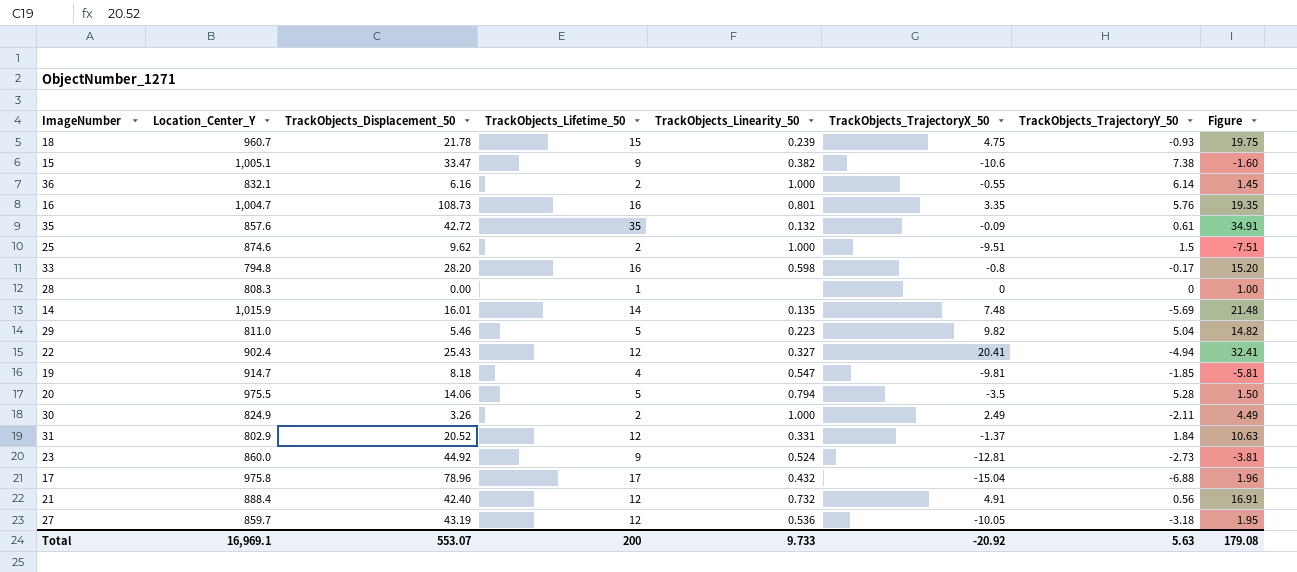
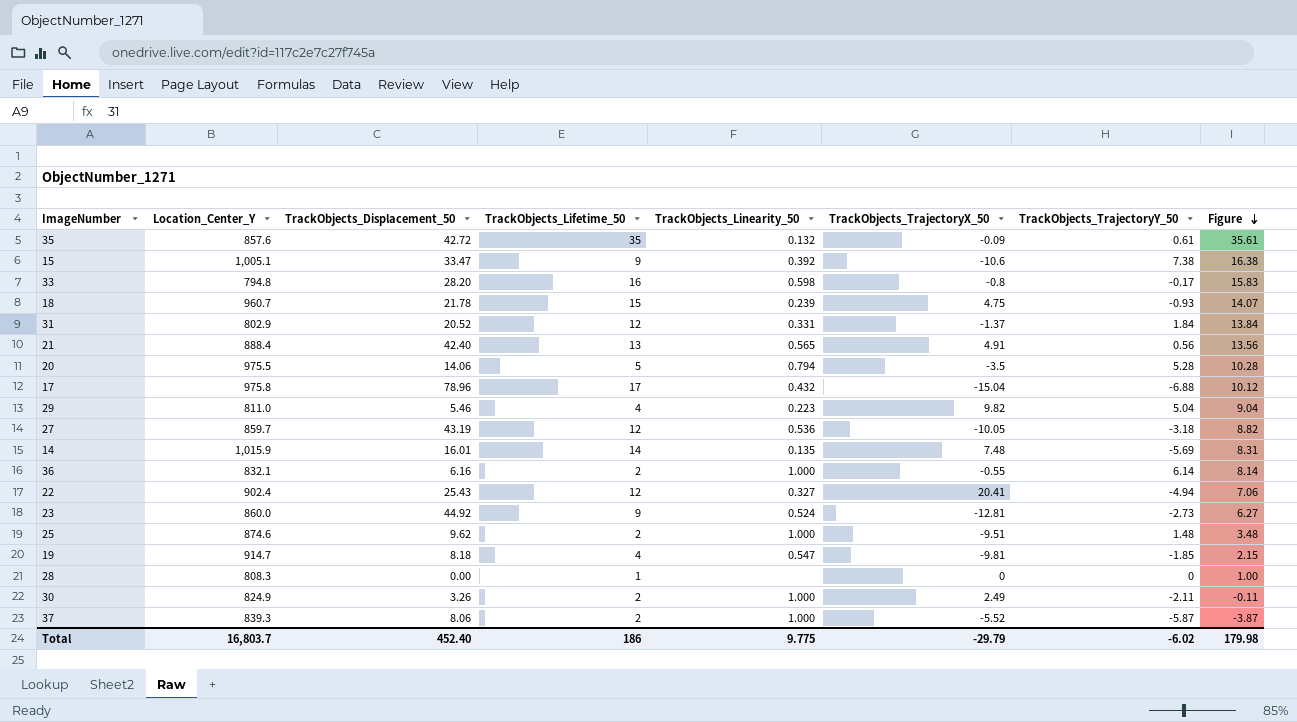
row order: none -> Figure descending
column Figure | formula: [TrackObjects_Lifetime_50] + [TrackObjects_TrajectoryX_50] -> [TrackObjects_Lifetime_50] + [TrackObjects_TrajectoryY_50]
row 16: 1,004.7 | 108.73 | 16 | 0.801 | 3.35 | 5.76 | 19.35 -> none
15 | TrackObjects_Linearity_50: 0.382 -> 0.392
21 | TrackObjects_Lifetime_50: 12 -> 13
21 | TrackObjects_Linearity_50: 0.732 -> 0.565
29 | TrackObjects_Lifetime_50: 5 -> 4
25 | TrackObjects_TrajectoryY_50: 1.5 -> 1.48
row 37: none -> 839.3 | 8.06 | 2 | 1.000 | -5.52 | -5.87 | -3.87
Total | Location_Center_Y: 16,969.1 -> 16,803.7
Total | TrackObjects_Displacement_50: 553.07 -> 452.40
Total | TrackObjects_Lifetime_50: 200 -> 186
Total | TrackObjects_Linearity_50: 9.733 -> 9.775
Total | TrackObjects_TrajectoryX_50: -20.92 -> -29.79
Total | TrackObjects_TrajectoryY_50: 5.63 -> -6.02
Total | Figure: 179.08 -> 179.98

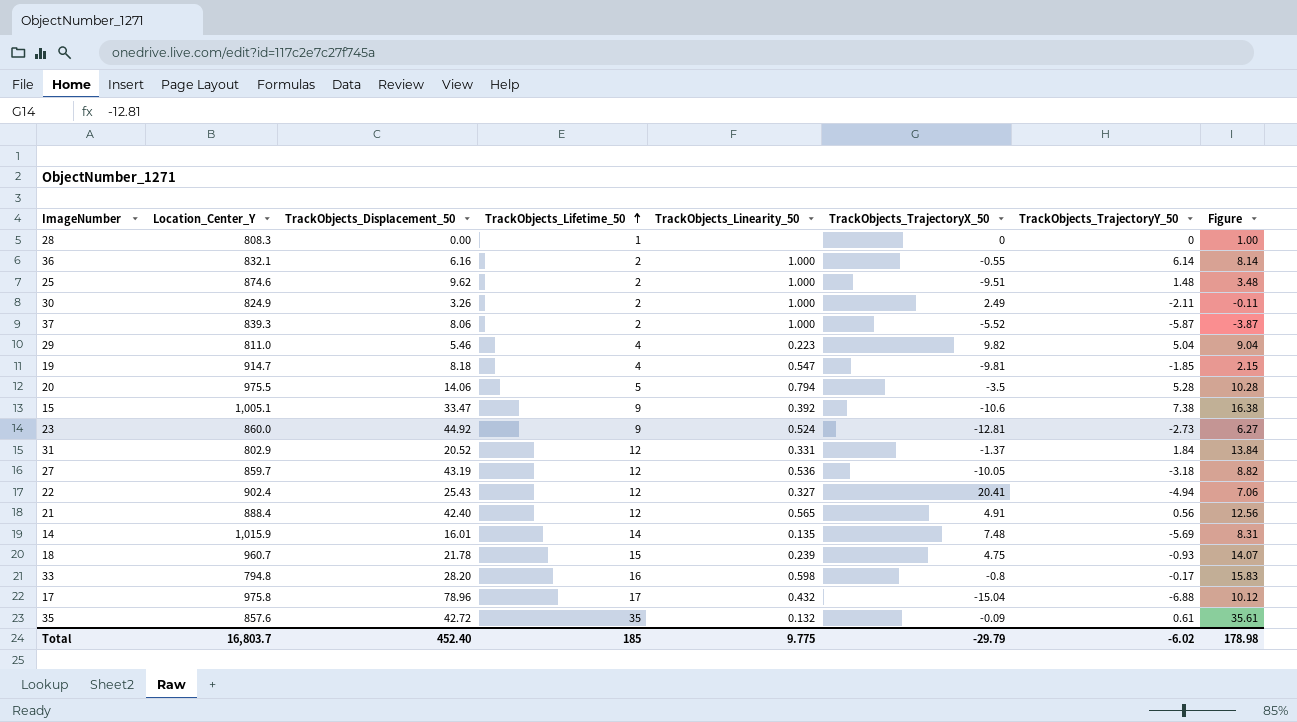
row order: Figure descending -> TrackObjects_Lifetime_50 ascending
21 | TrackObjects_Lifetime_50: 13 -> 12
21 | Figure: 13.56 -> 12.56
Total | TrackObjects_Lifetime_50: 186 -> 185
Total | Figure: 179.98 -> 178.98

